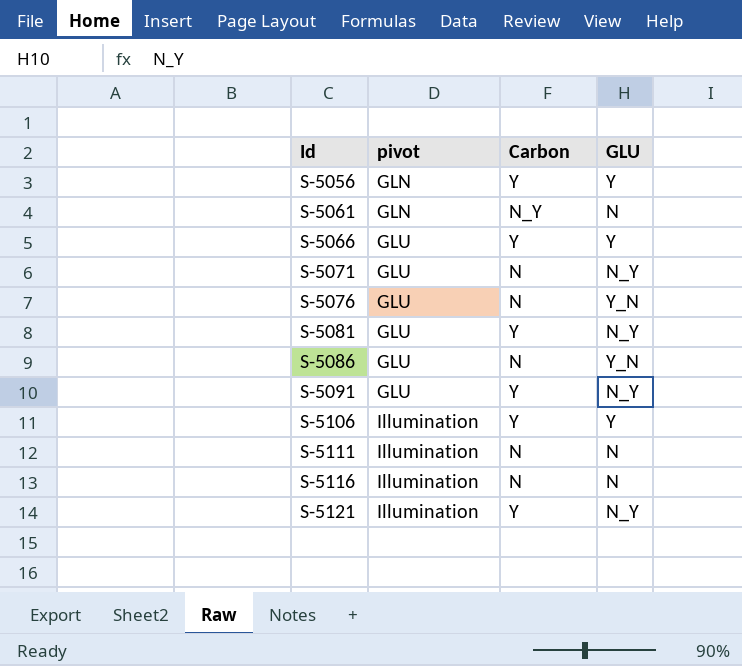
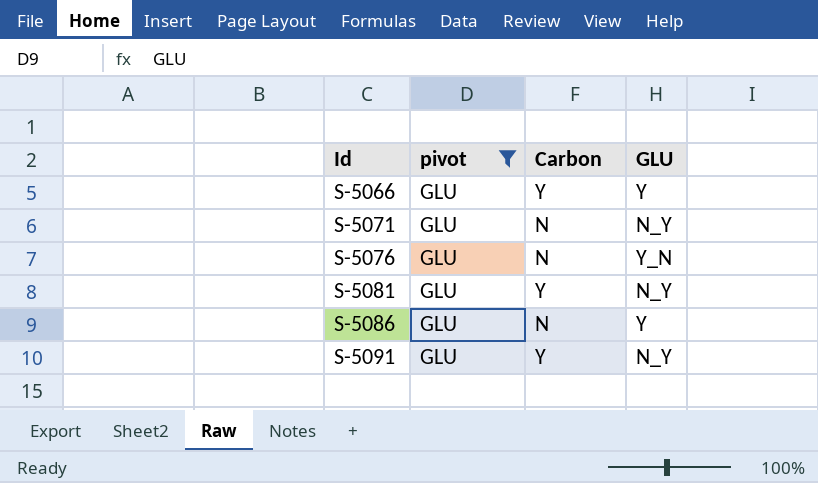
filter: none -> pivot = GLU
S-5086 | GLU: Y_N -> Y

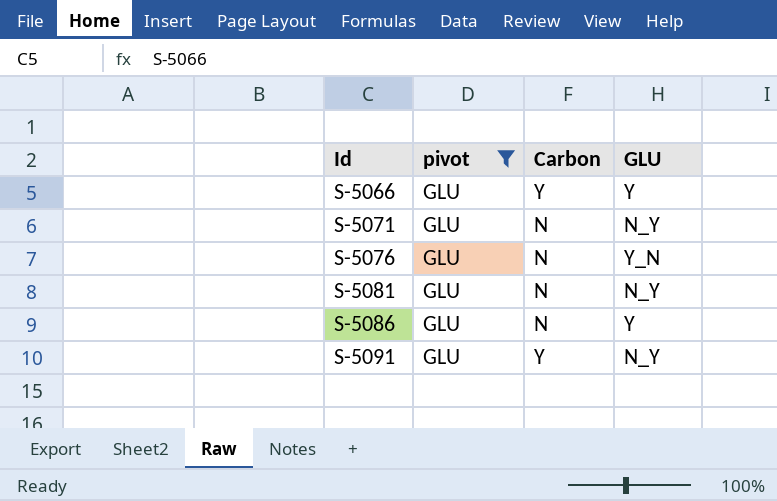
S-5081 | Carbon: Y -> N

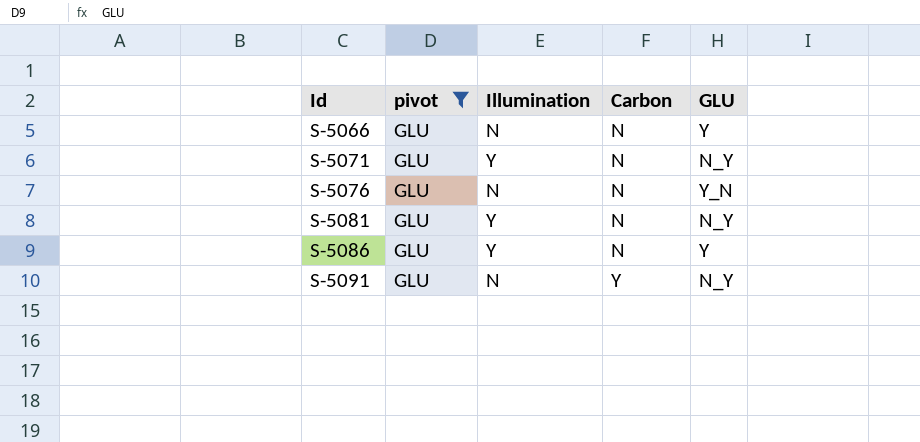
column Illumination | position: none -> 3
S-5066 | Carbon: Y -> N

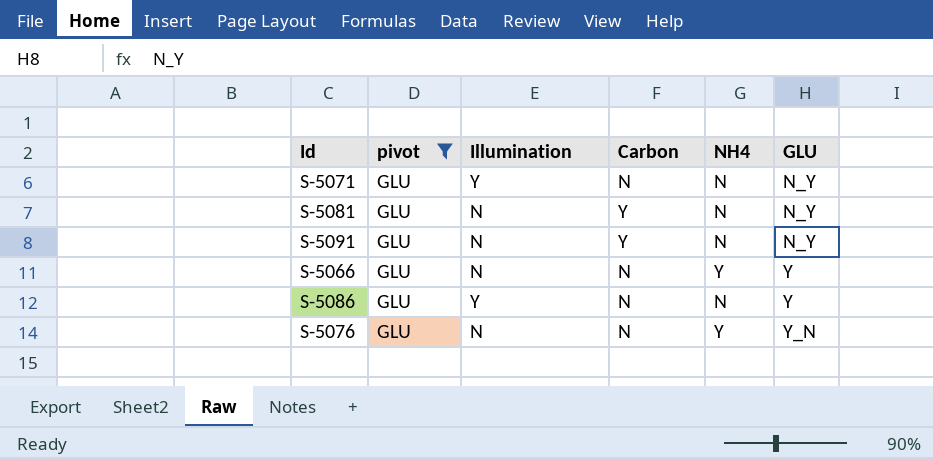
row order: Id ascending -> GLU ascending
column NH4 | position: none -> 5
S-5081 | Illumination: Y -> N
S-5081 | Carbon: N -> Y

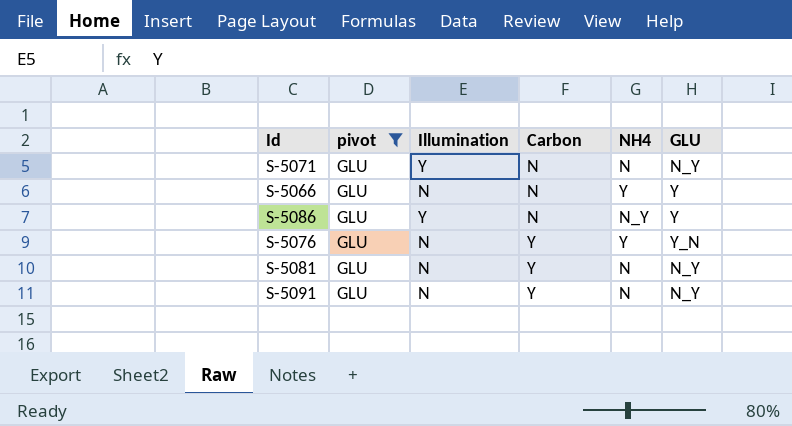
row order: GLU ascending -> Carbon ascending
S-5086 | NH4: N -> N_Y
S-5076 | Carbon: N -> Y

